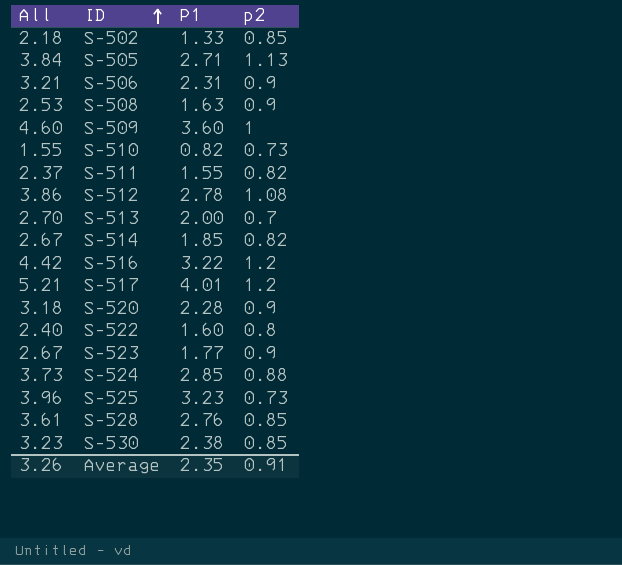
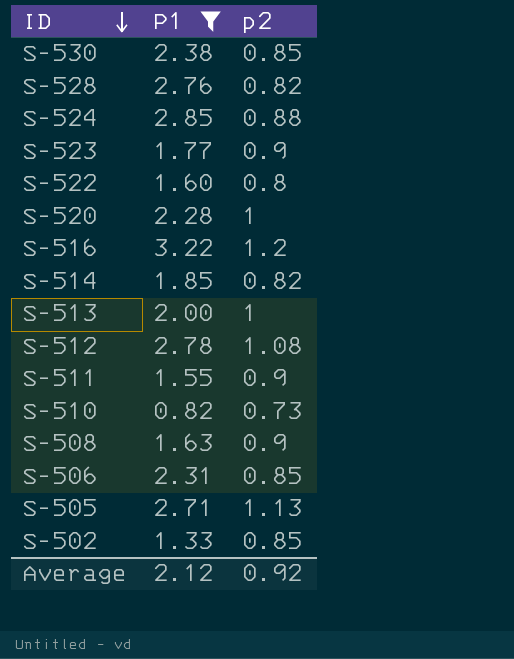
filter: none -> P1 <= 3.22
row order: ID ascending -> ID descending
column All | formula: [P1] + [p2] -> none
S-528 | p2: 0.85 -> 0.82
S-520 | p2: 0.9 -> 1
S-513 | p2: 0.7 -> 1
S-511 | p2: 0.82 -> 0.9
S-506 | p2: 0.9 -> 0.85
Average | P1: 2.35 -> 2.12
Average | p2: 0.91 -> 0.92

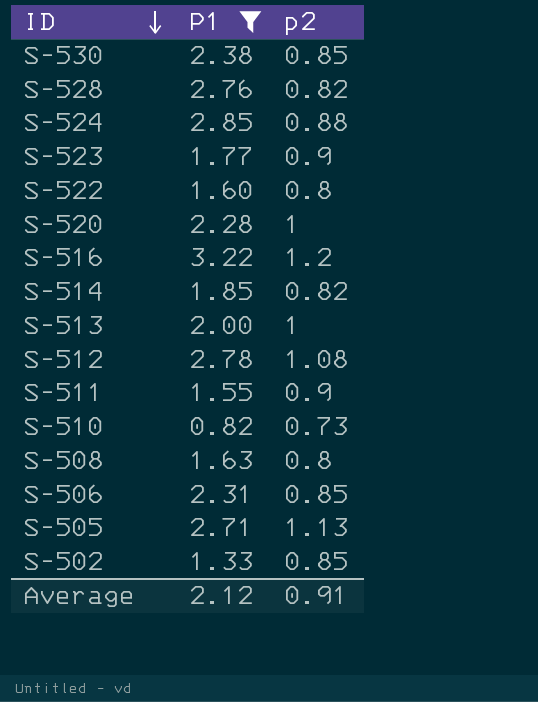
S-508 | p2: 0.9 -> 0.8
Average | p2: 0.92 -> 0.91

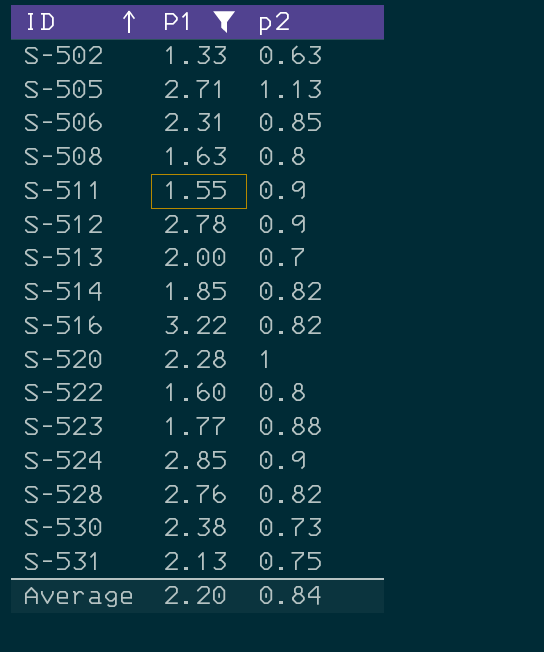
row order: ID descending -> ID ascending
row S-510: 0.82 | 0.73 -> none
S-502 | p2: 0.85 -> 0.63
S-512 | p2: 1.08 -> 0.9
S-513 | p2: 1 -> 0.7
S-516 | p2: 1.2 -> 0.82
S-523 | p2: 0.9 -> 0.88
S-524 | p2: 0.88 -> 0.9
S-530 | p2: 0.85 -> 0.73
row S-531: none -> 2.13 | 0.75
Average | P1: 2.12 -> 2.20
Average | p2: 0.91 -> 0.84

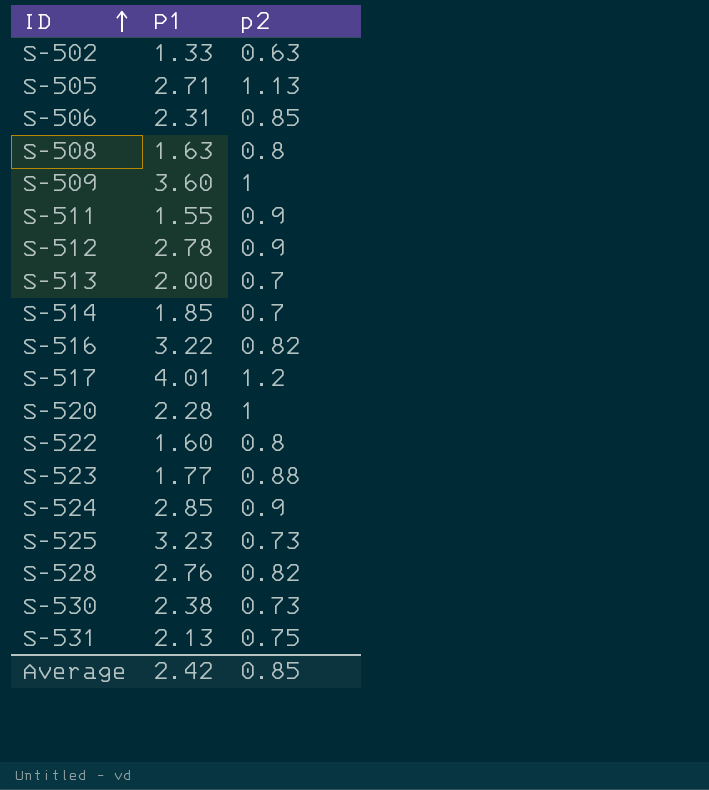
filter: P1 <= 3.22 -> none
S-514 | p2: 0.82 -> 0.7
Average | P1: 2.20 -> 2.42
Average | p2: 0.84 -> 0.85

